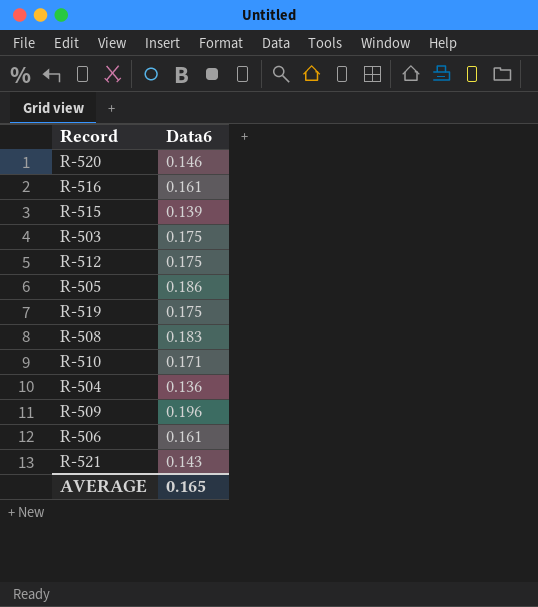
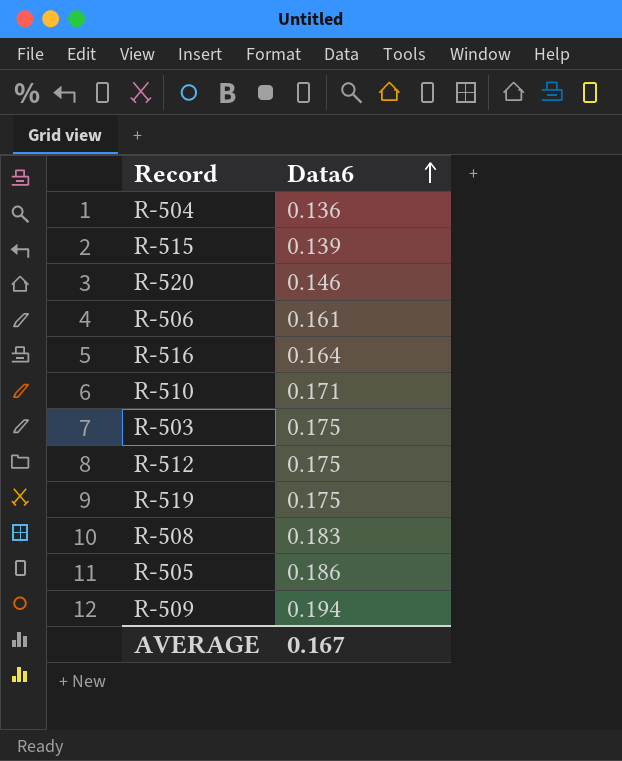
row order: none -> Data6 ascending
row R-521: 0.143 -> none
R-516 | Data6: 0.161 -> 0.164
R-509 | Data6: 0.196 -> 0.194
AVERAGE | Data6: 0.165 -> 0.167

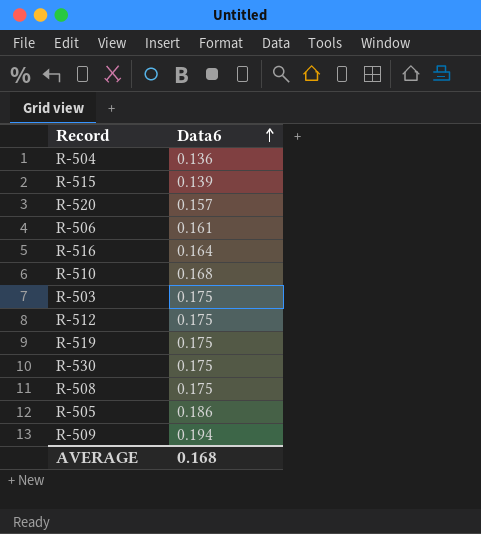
R-520 | Data6: 0.146 -> 0.157
R-510 | Data6: 0.171 -> 0.168
row R-530: none -> 0.175
R-508 | Data6: 0.183 -> 0.175
AVERAGE | Data6: 0.167 -> 0.168

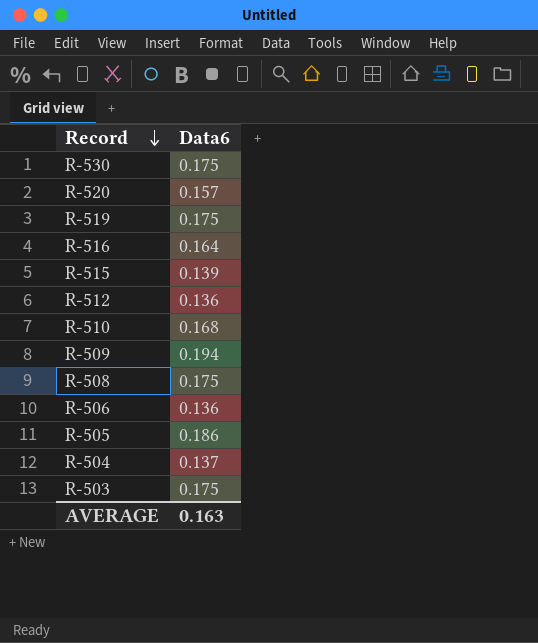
row order: Data6 ascending -> Record descending
R-512 | Data6: 0.175 -> 0.136
R-506 | Data6: 0.161 -> 0.136
R-504 | Data6: 0.136 -> 0.137
AVERAGE | Data6: 0.168 -> 0.163

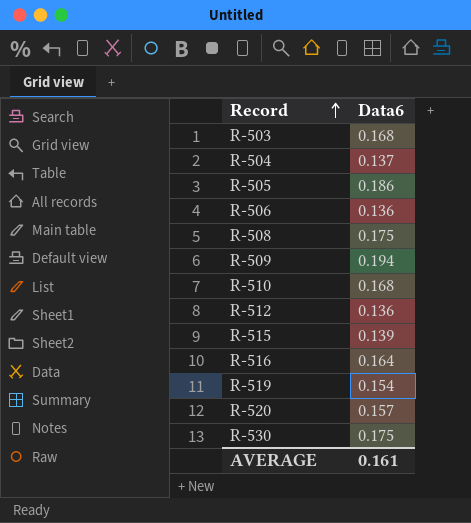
row order: Record descending -> Record ascending
R-503 | Data6: 0.175 -> 0.168
R-519 | Data6: 0.175 -> 0.154
AVERAGE | Data6: 0.163 -> 0.161

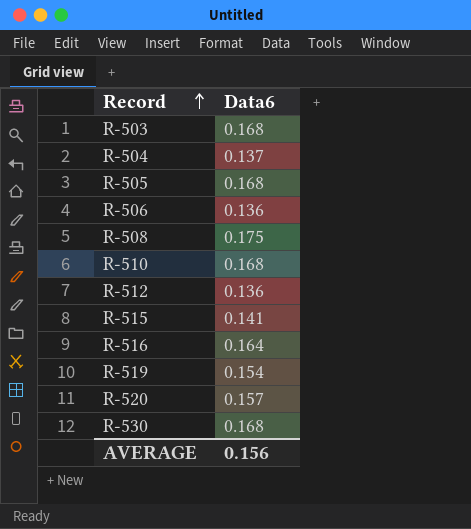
row R-509: 0.194 -> none
R-505 | Data6: 0.186 -> 0.168
R-515 | Data6: 0.139 -> 0.141
R-530 | Data6: 0.175 -> 0.168
AVERAGE | Data6: 0.161 -> 0.156

